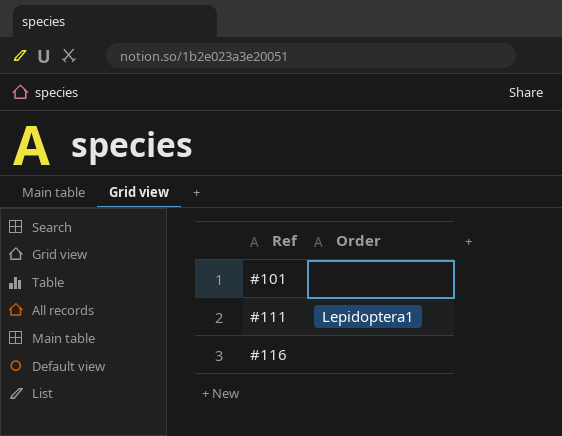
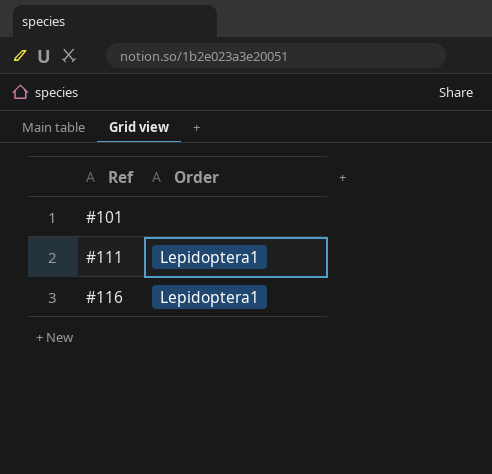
#116 | Order: none -> Lepidoptera1

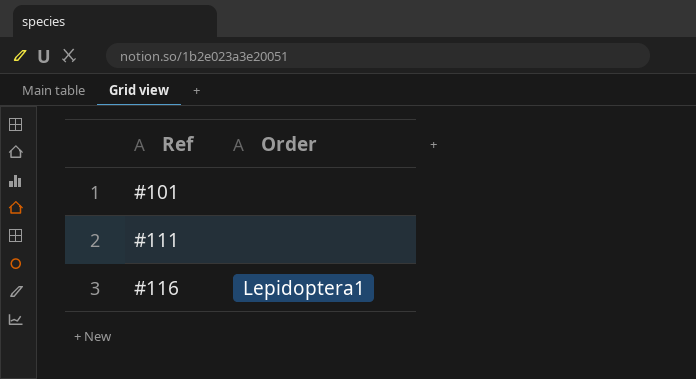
#111 | Order: Lepidoptera1 -> none

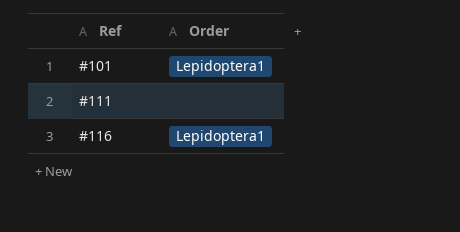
#101 | Order: none -> Lepidoptera1

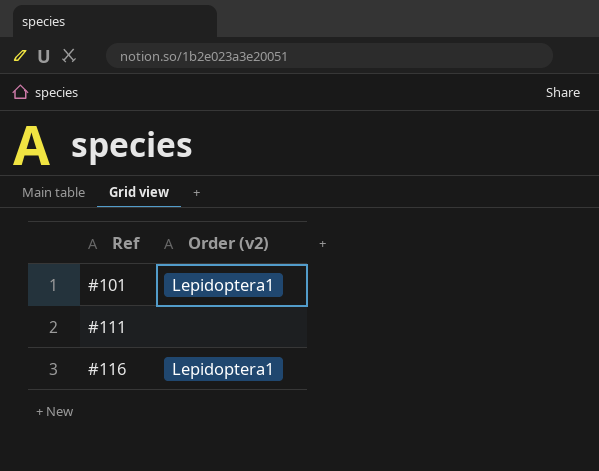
column name: Order -> Order (v2)

